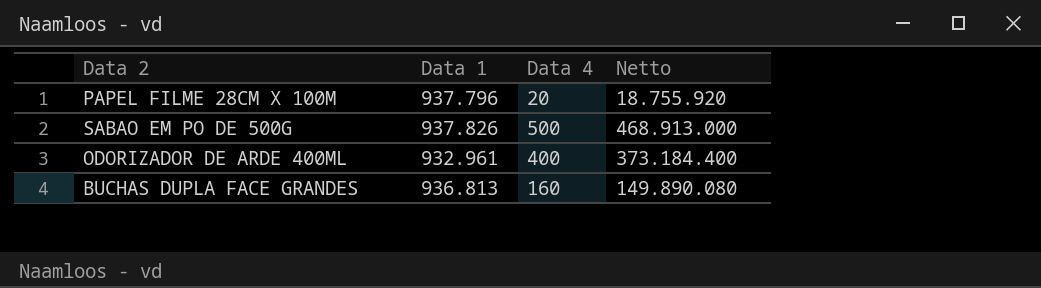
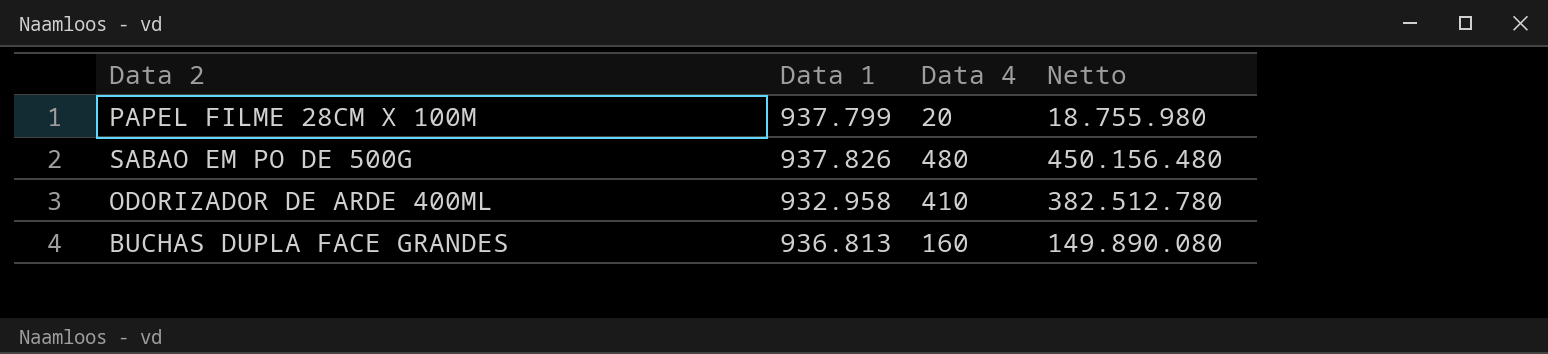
PAPEL FILME 28CM X 100M | Data 1: 937.796 -> 937.799
PAPEL FILME 28CM X 100M | Netto: 18.755.920 -> 18.755.980
SABAO EM PO DE 500G | Data 4: 500 -> 480
SABAO EM PO DE 500G | Netto: 468.913.000 -> 450.156.480
ODORIZADOR DE ARDE 400ML | Data 1: 932.961 -> 932.958
ODORIZADOR DE ARDE 400ML | Data 4: 400 -> 410
ODORIZADOR DE ARDE 400ML | Netto: 373.184.400 -> 382.512.780

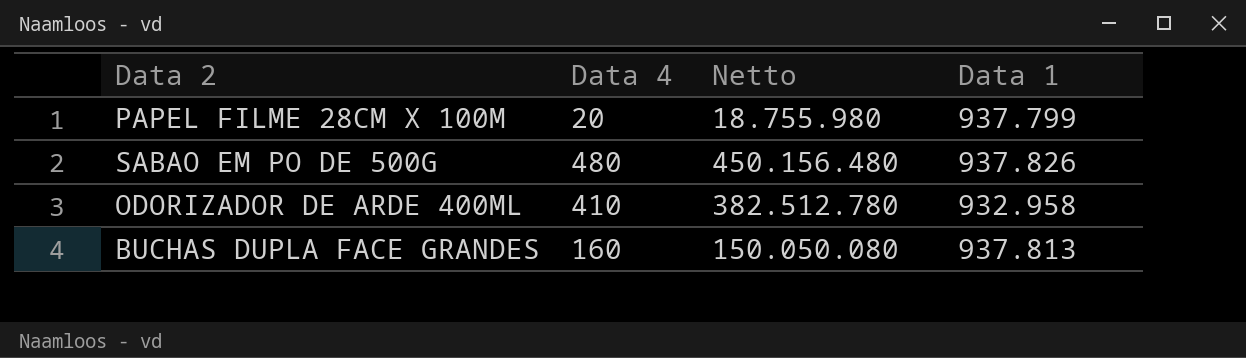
column Data 1 | position: 2 -> 4
BUCHAS DUPLA FACE GRANDES | Netto: 149.890.080 -> 150.050.080
BUCHAS DUPLA FACE GRANDES | Data 1: 936.813 -> 937.813

